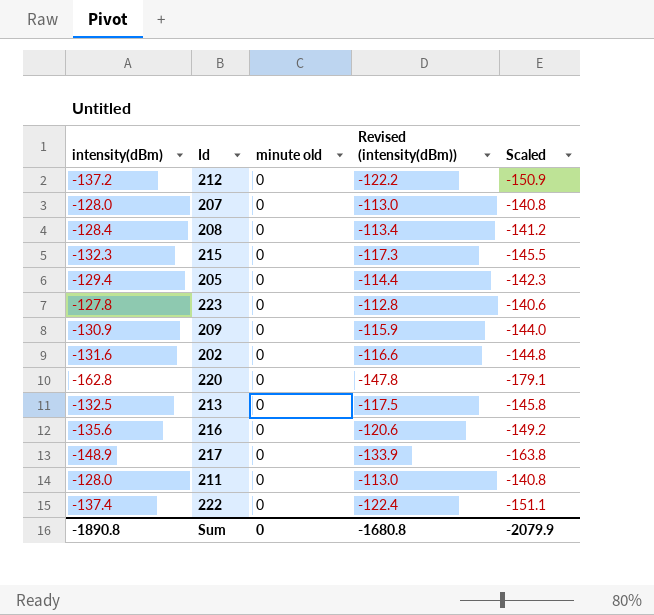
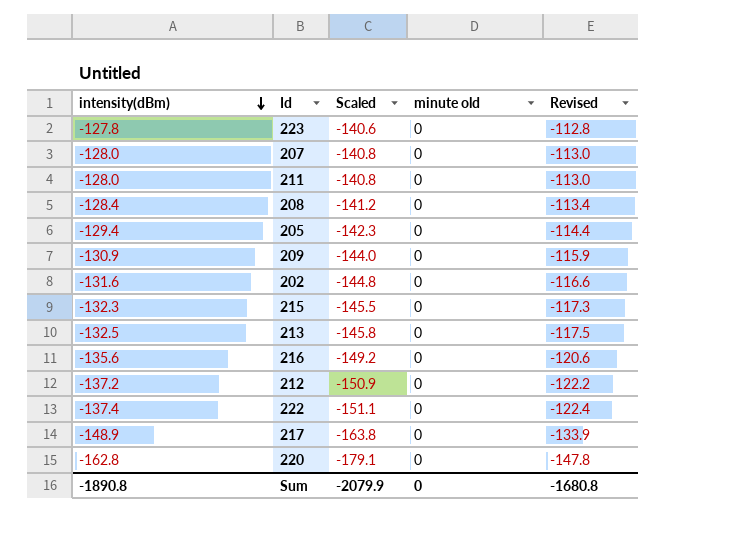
row order: none -> intensity(dBm) descending
column Scaled | position: 5 -> 3
column name: Revised (intensity(dBm)) -> Revised

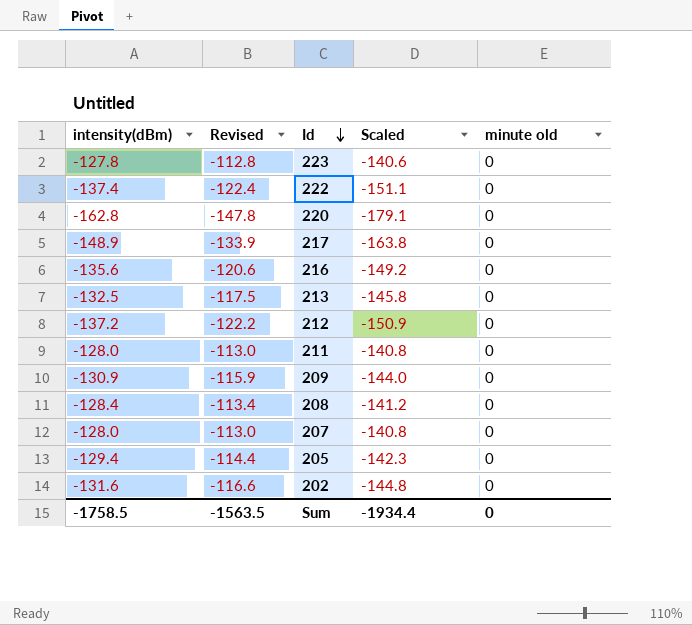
row order: intensity(dBm) descending -> Id descending
column Revised | position: 5 -> 2
row 215: -132.3 | -145.5 | 0 | -117.3 -> none
Sum | intensity(dBm): -1890.8 -> -1758.5
Sum | Revised: -1680.8 -> -1563.5
Sum | Scaled: -2079.9 -> -1934.4

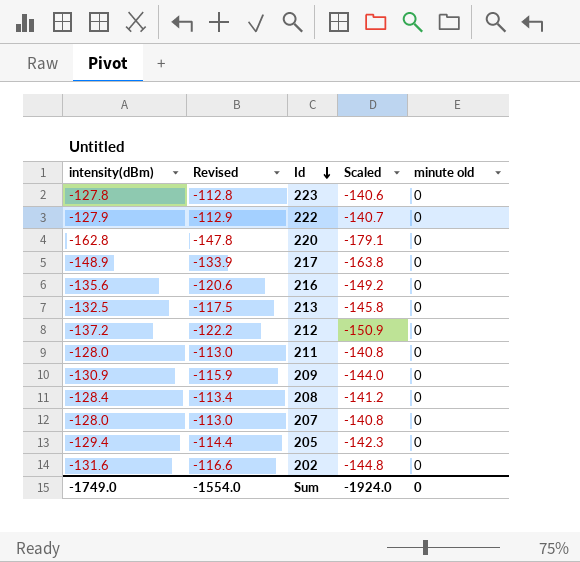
222 | intensity(dBm): -137.4 -> -127.9
222 | Revised: -122.4 -> -112.9
222 | Scaled: -151.1 -> -140.7
Sum | intensity(dBm): -1758.5 -> -1749.0
Sum | Revised: -1563.5 -> -1554.0
Sum | Scaled: -1934.4 -> -1924.0

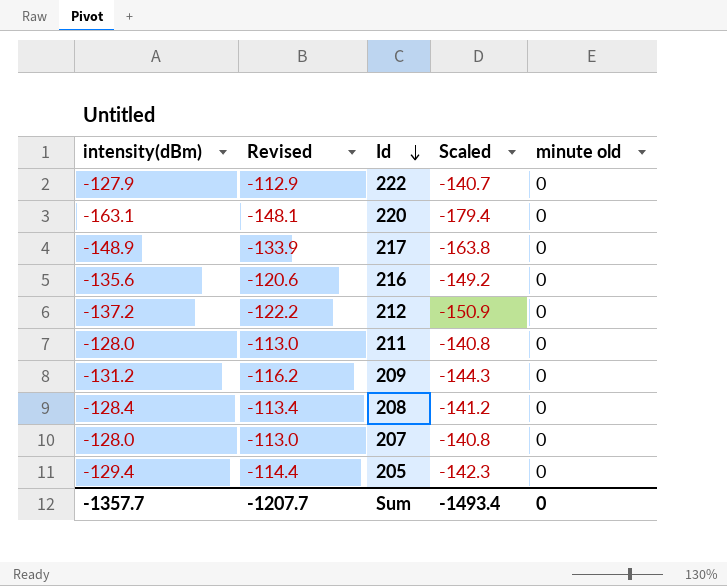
row 223: -127.8 | -112.8 | -140.6 | 0 -> none
row 213: -132.5 | -117.5 | -145.8 | 0 -> none
row 202: -131.6 | -116.6 | -144.8 | 0 -> none
220 | intensity(dBm): -162.8 -> -163.1
220 | Revised: -147.8 -> -148.1
220 | Scaled: -179.1 -> -179.4
209 | intensity(dBm): -130.9 -> -131.2
209 | Revised: -115.9 -> -116.2
209 | Scaled: -144.0 -> -144.3
Sum | intensity(dBm): -1749.0 -> -1357.7
Sum | Revised: -1554.0 -> -1207.7
Sum | Scaled: -1924.0 -> -1493.4

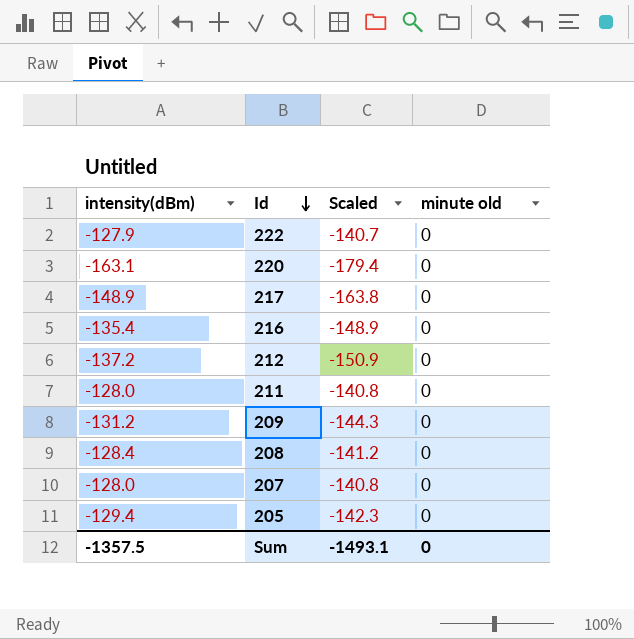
column Revised | formula: [intensity(dBm)] + 15 -> none
216 | intensity(dBm): -135.6 -> -135.4
216 | Scaled: -149.2 -> -148.9
Sum | intensity(dBm): -1357.7 -> -1357.5
Sum | Scaled: -1493.4 -> -1493.1

